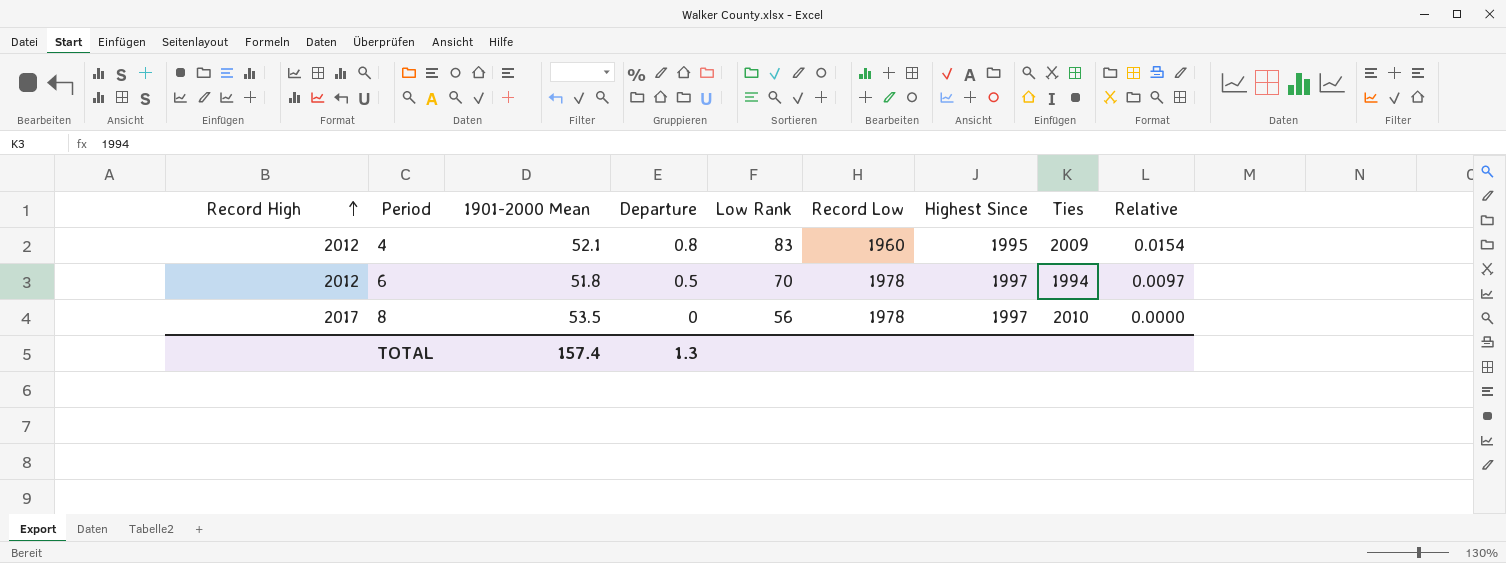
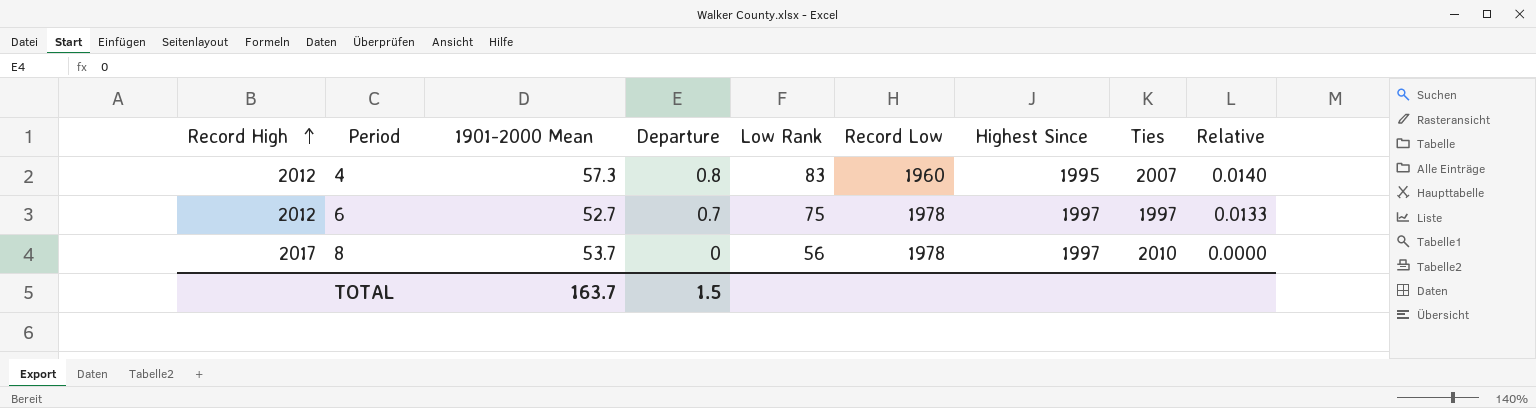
4 | 1901-2000 Mean: 52.1 -> 57.3
4 | Ties: 2009 -> 2007
4 | Relative: 0.0154 -> 0.0140
6 | 1901-2000 Mean: 51.8 -> 52.7
6 | Departure: 0.5 -> 0.7
6 | Low Rank: 70 -> 75
6 | Ties: 1994 -> 1997
6 | Relative: 0.0097 -> 0.0133
8 | 1901-2000 Mean: 53.5 -> 53.7
TOTAL | 1901-2000 Mean: 157.4 -> 163.7
TOTAL | Departure: 1.3 -> 1.5

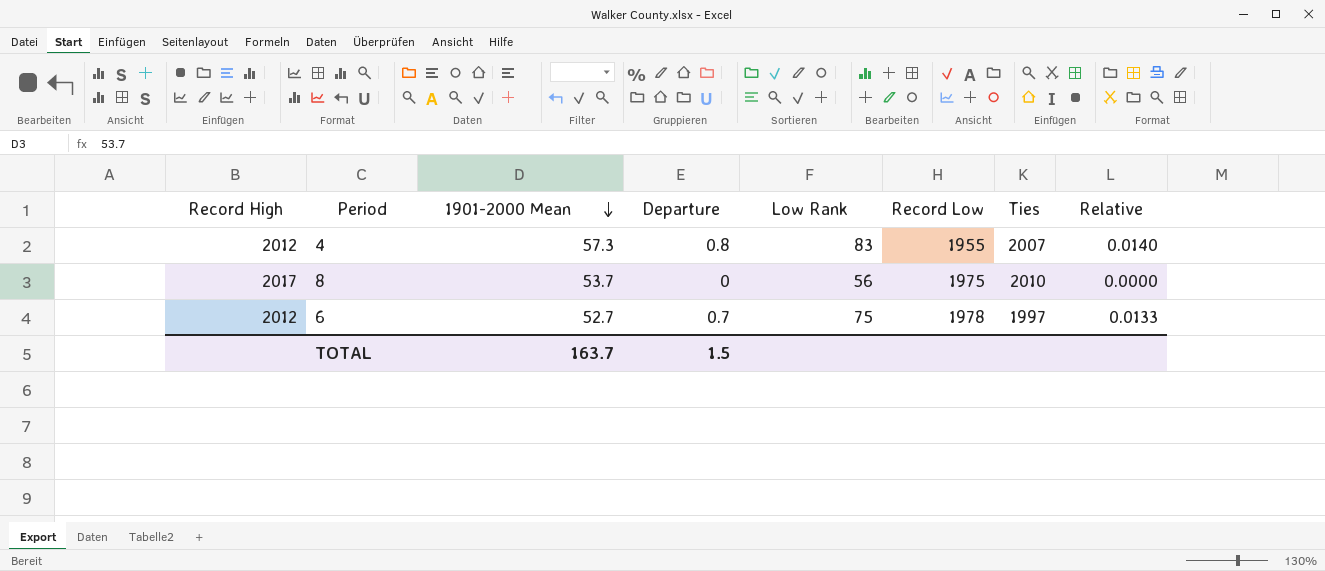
row order: Record High ascending -> 1901-2000 Mean descending
column Highest Since | position: 7 -> none
4 | Record Low: 1960 -> 1955
8 | Record Low: 1978 -> 1975

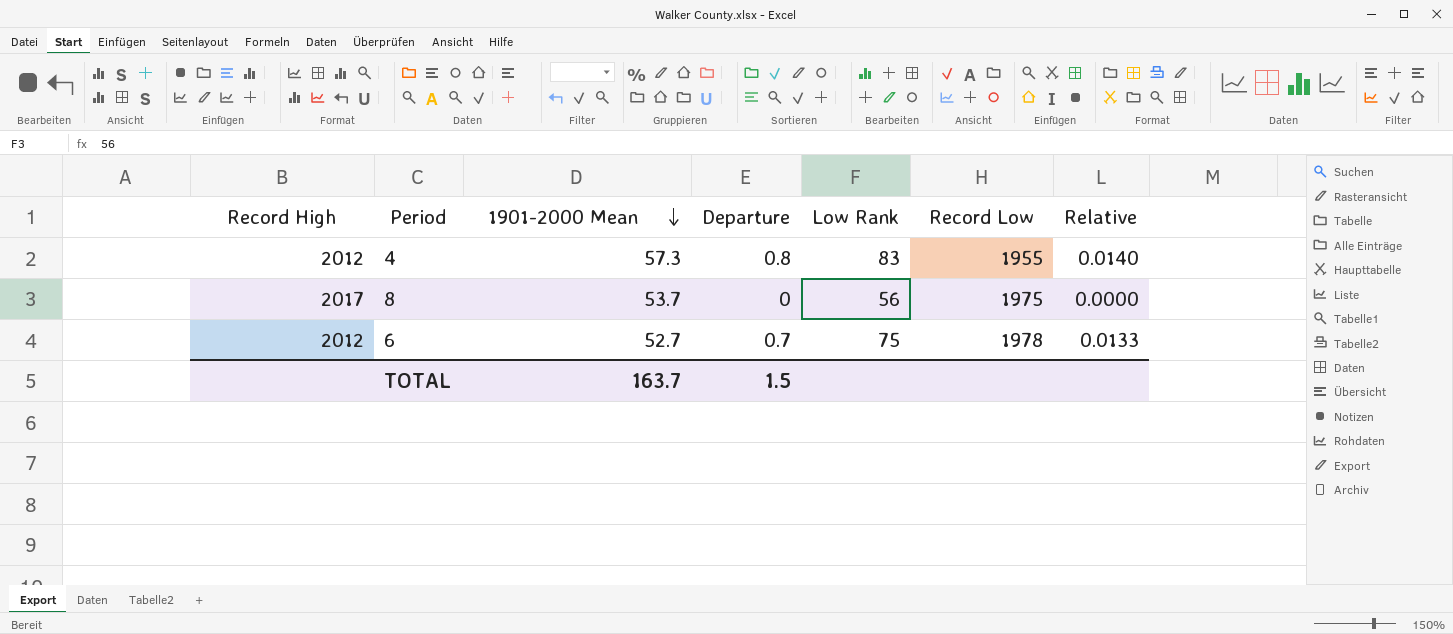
column Ties | position: 7 -> none

